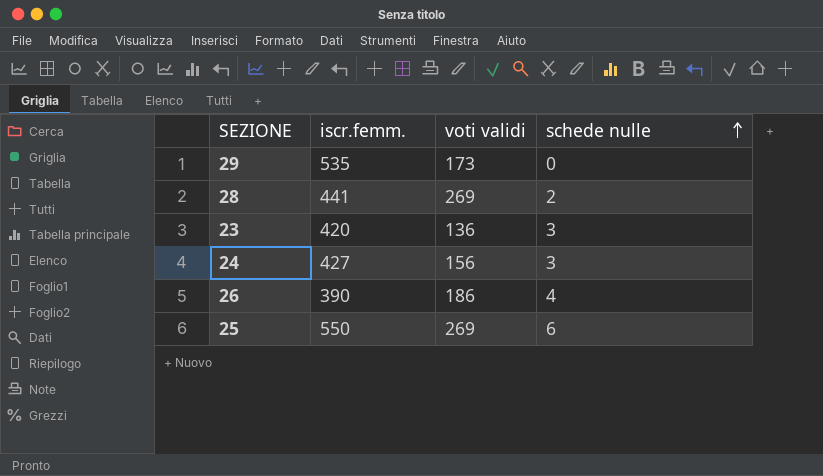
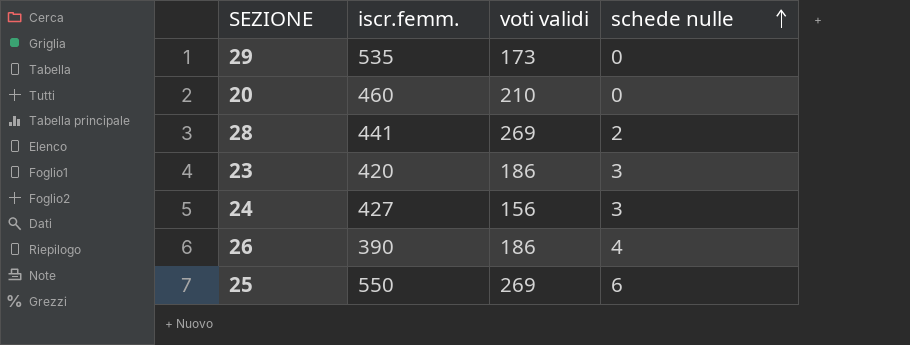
row 20: none -> 460 | 210 | 0
23 | voti validi: 136 -> 186

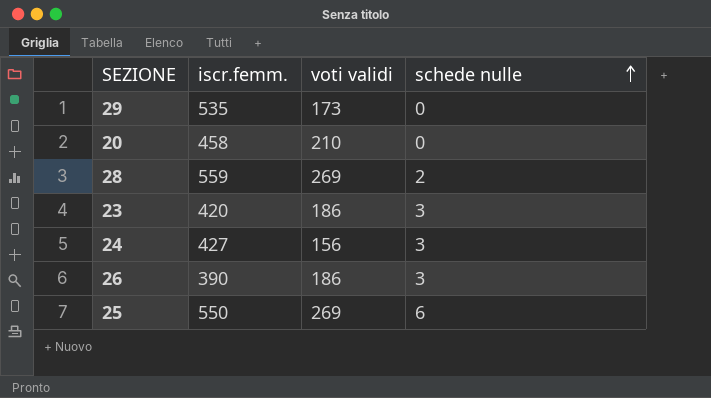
20 | iscr.femm.: 460 -> 458
28 | iscr.femm.: 441 -> 559
26 | schede nulle: 4 -> 3

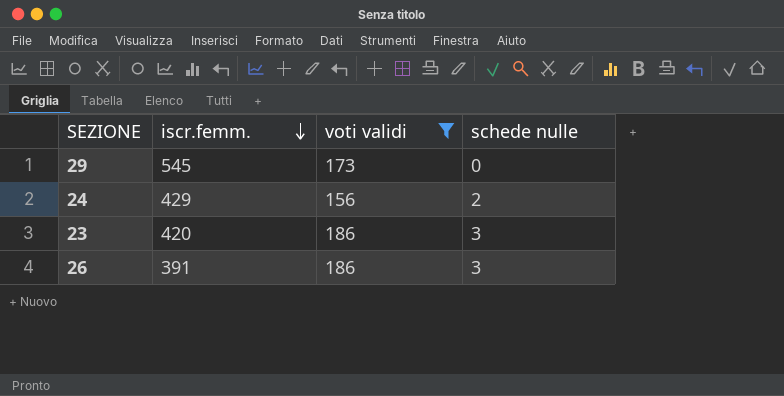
filter: none -> voti validi <= 186
row order: schede nulle ascending -> iscr.femm. descending
29 | iscr.femm.: 535 -> 545
24 | iscr.femm.: 427 -> 429
24 | schede nulle: 3 -> 2
26 | iscr.femm.: 390 -> 391

